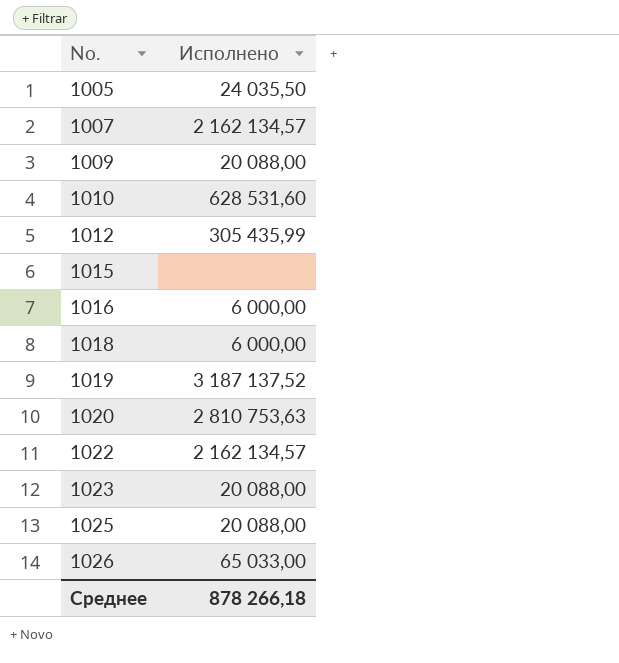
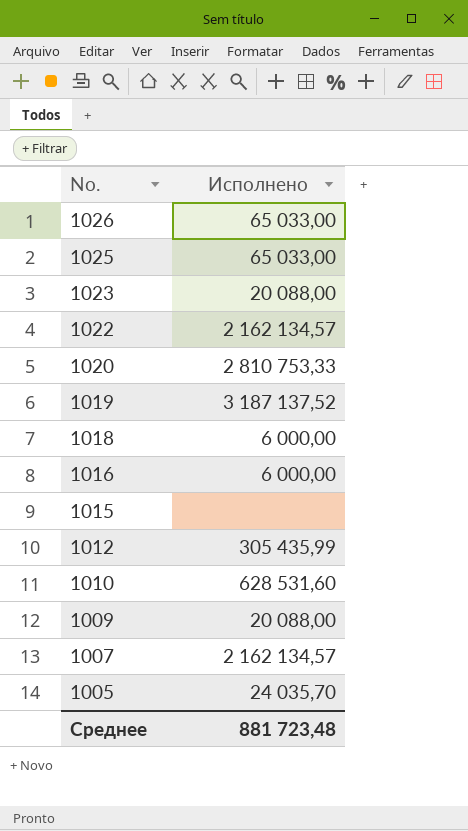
row order: No. ascending -> No. descending
1025 | Исполнено: 20 088,00 -> 65 033,00
1020 | Исполнено: 2 810 753,63 -> 2 810 753,33
1005 | Исполнено: 24 035,50 -> 24 035,70
Среднее | Исполнено: 878 266,18 -> 881 723,48

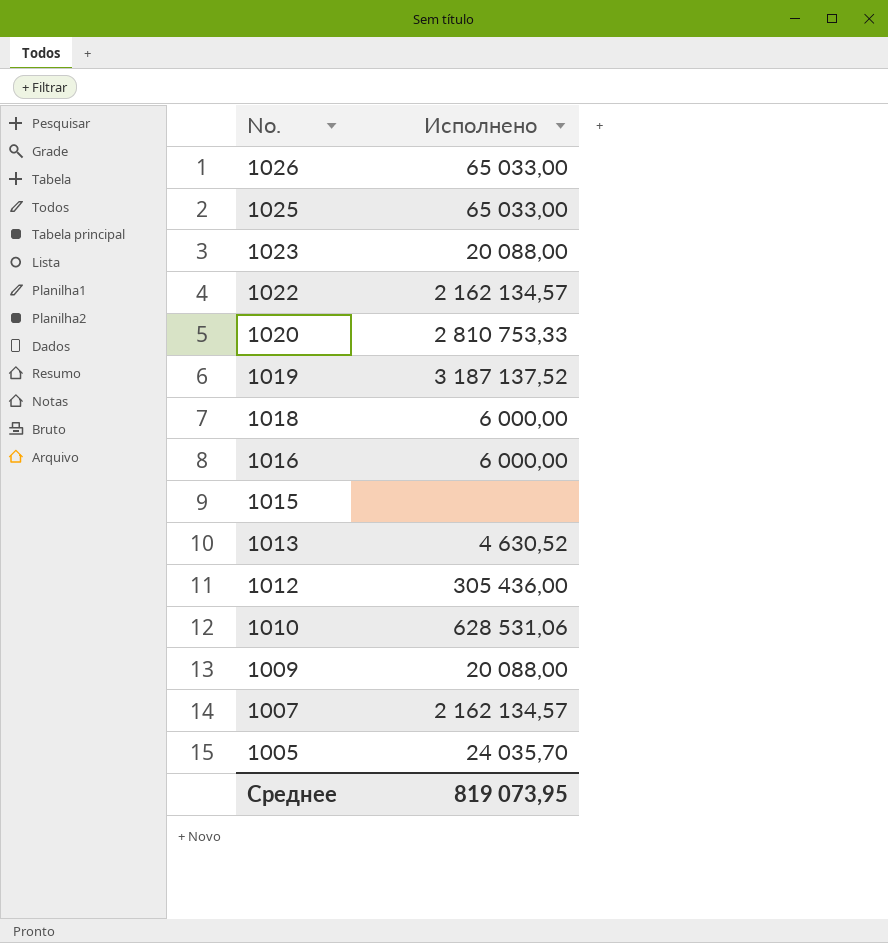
row 1013: none -> 4 630,52
1012 | Исполнено: 305 435,99 -> 305 436,00
1010 | Исполнено: 628 531,60 -> 628 531,06
Среднее | Исполнено: 881 723,48 -> 819 073,95

